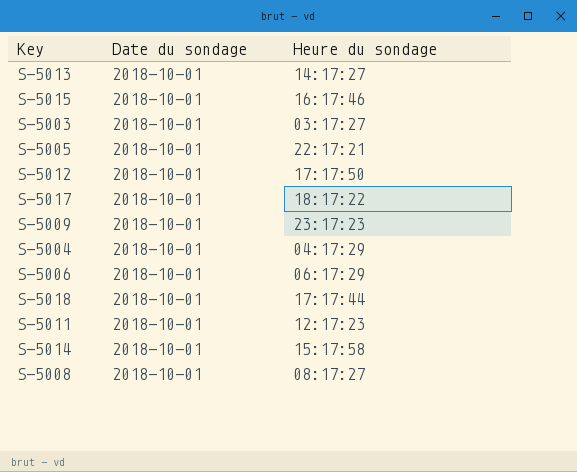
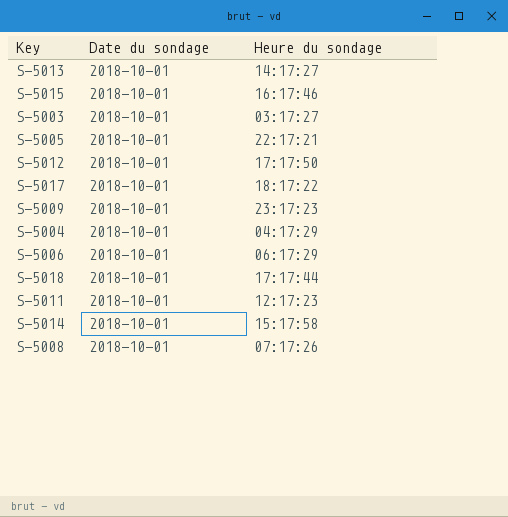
S-5008 | Heure du sondage: 08:17:27 -> 07:17:26

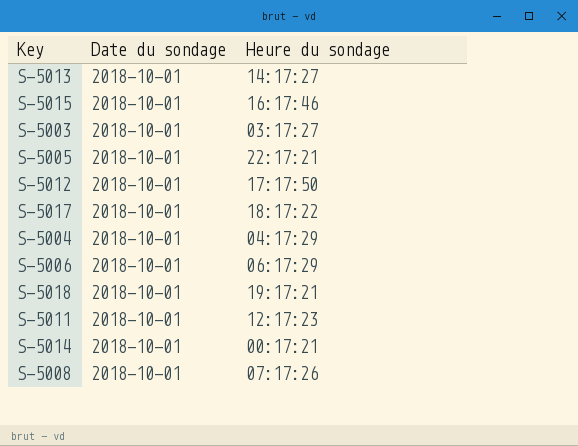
row S-5009: 2018-10-01 | 23:17:23 -> none
S-5018 | Heure du sondage: 17:17:44 -> 19:17:21
S-5014 | Heure du sondage: 15:17:58 -> 00:17:21

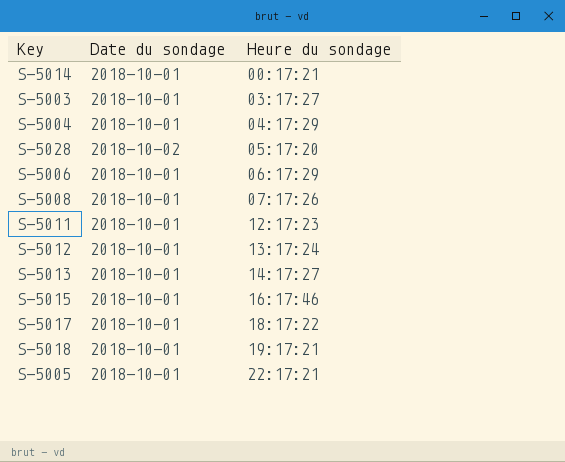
row order: none -> Heure du sondage ascending
row S-5028: none -> 2018-10-02 | 05:17:20
S-5012 | Heure du sondage: 17:17:50 -> 13:17:24

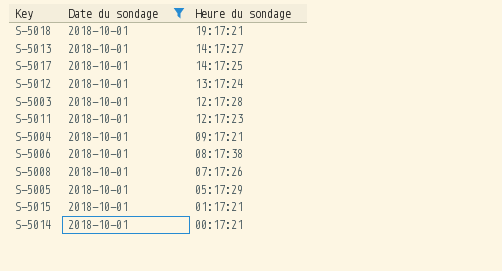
filter: none -> Date du sondage = 2018-10-01
row order: Heure du sondage ascending -> Heure du sondage descending
S-5017 | Heure du sondage: 18:17:22 -> 14:17:25
S-5003 | Heure du sondage: 03:17:27 -> 12:17:28
S-5004 | Heure du sondage: 04:17:29 -> 09:17:21
S-5006 | Heure du sondage: 06:17:29 -> 08:17:38
S-5005 | Heure du sondage: 22:17:21 -> 05:17:29
S-5015 | Heure du sondage: 16:17:46 -> 01:17:21

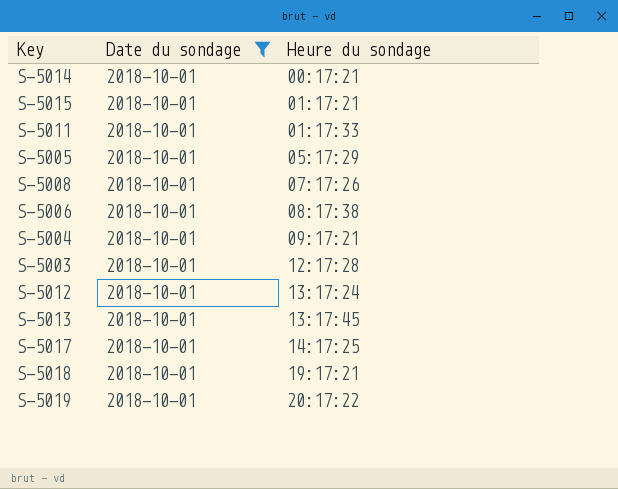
row order: Heure du sondage descending -> Heure du sondage ascending
S-5011 | Heure du sondage: 12:17:23 -> 01:17:33
S-5013 | Heure du sondage: 14:17:27 -> 13:17:45
row S-5019: none -> 2018-10-01 | 20:17:22

